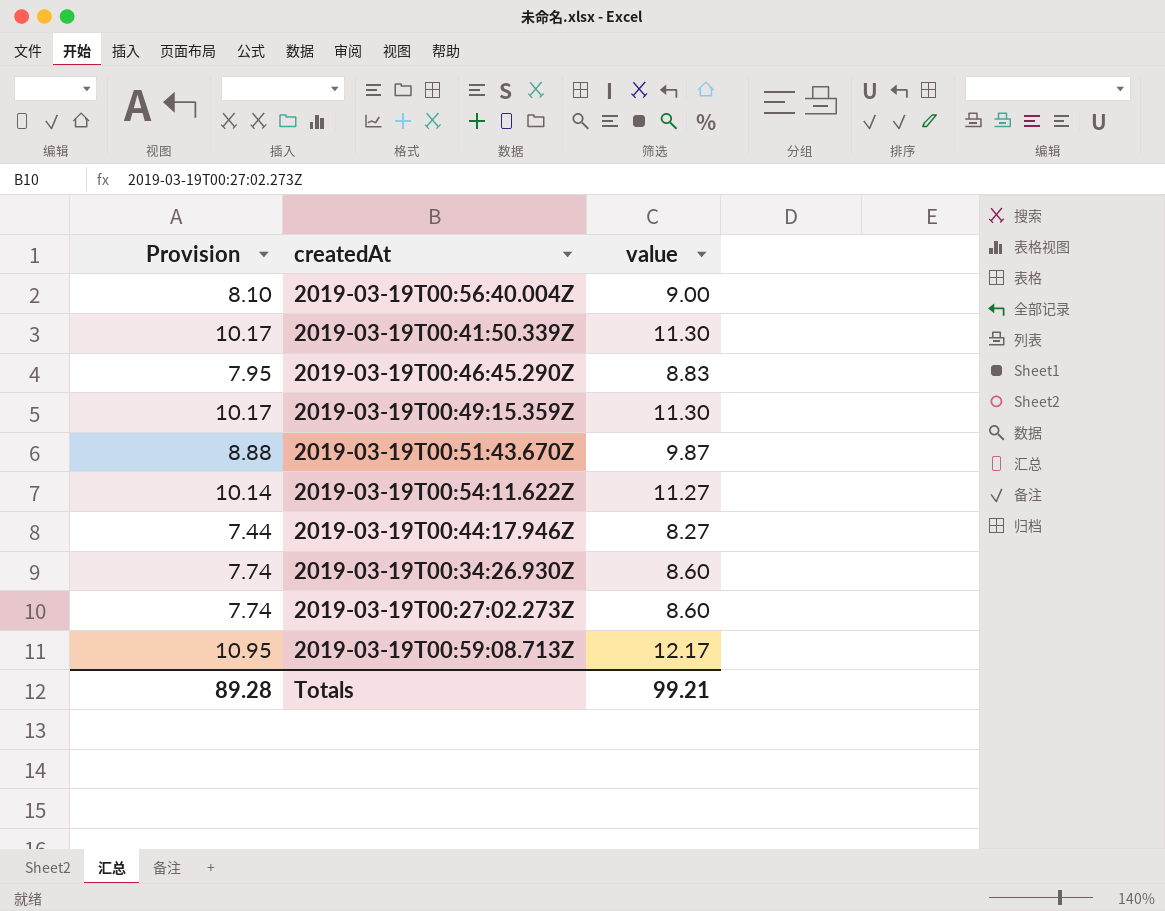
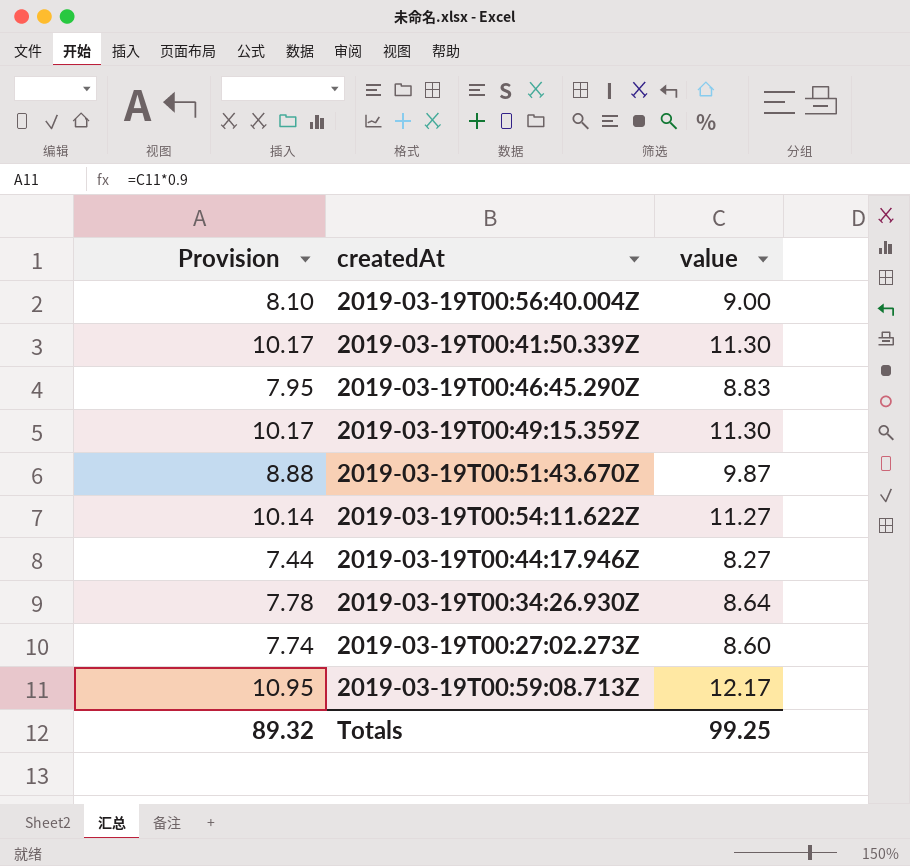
2019-03-19T00:34:26.930Z | Provision: 7.74 -> 7.78
2019-03-19T00:34:26.930Z | value: 8.60 -> 8.64
Totals | Provision: 89.28 -> 89.32
Totals | value: 99.21 -> 99.25

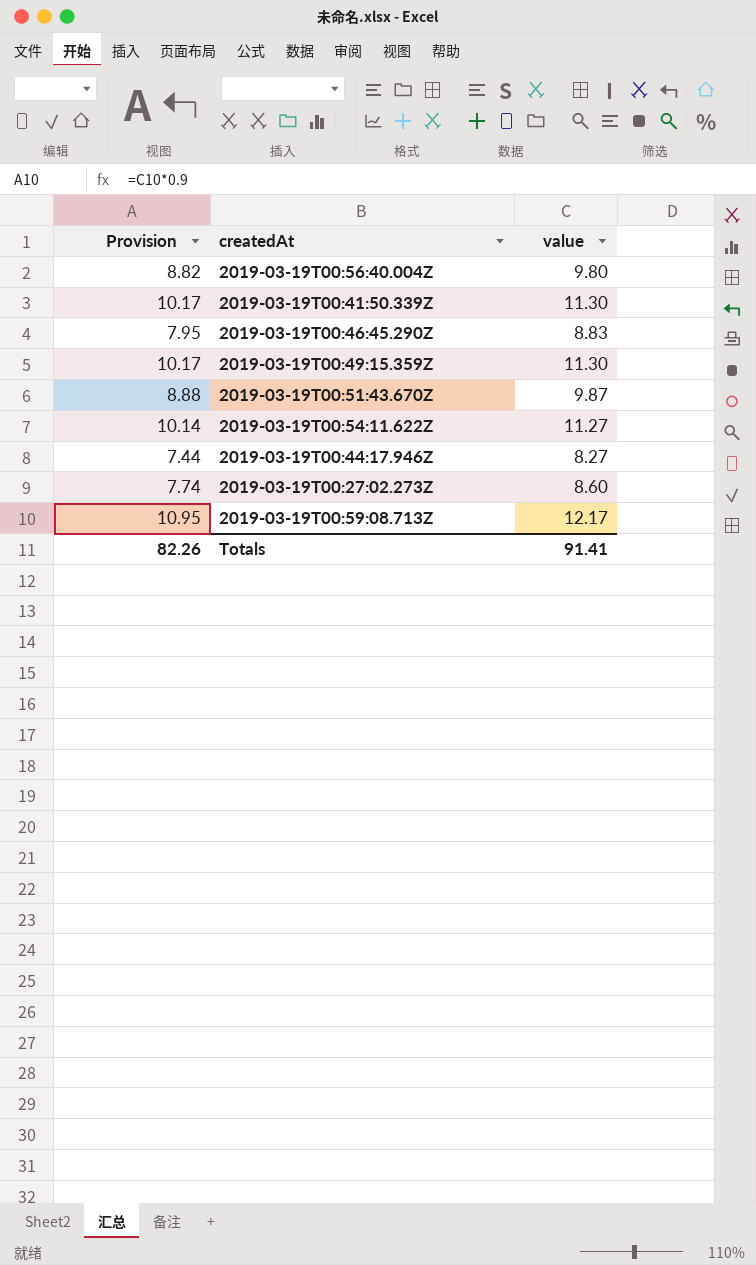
row 2019-03-19T00:34:26.930Z: 7.78 | 8.64 -> none
2019-03-19T00:56:40.004Z | Provision: 8.10 -> 8.82
2019-03-19T00:56:40.004Z | value: 9.00 -> 9.80
Totals | Provision: 89.32 -> 82.26
Totals | value: 99.25 -> 91.41

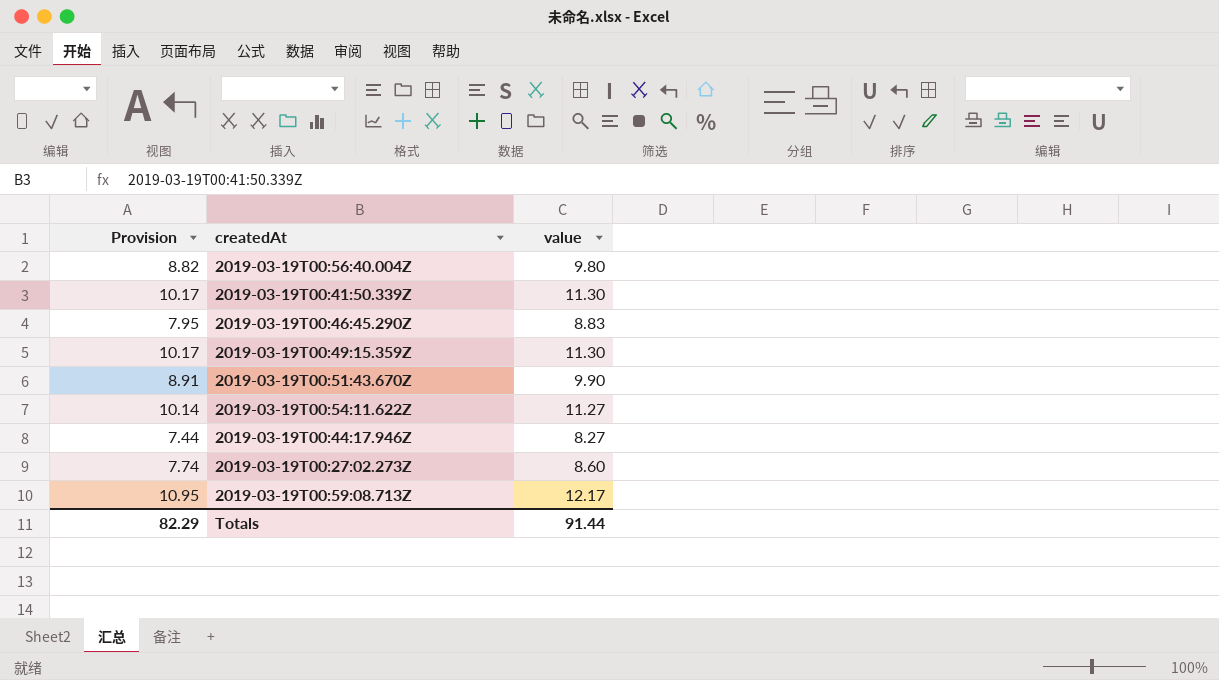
2019-03-19T00:51:43.670Z | Provision: 8.88 -> 8.91
2019-03-19T00:51:43.670Z | value: 9.87 -> 9.90
Totals | Provision: 82.26 -> 82.29
Totals | value: 91.41 -> 91.44

